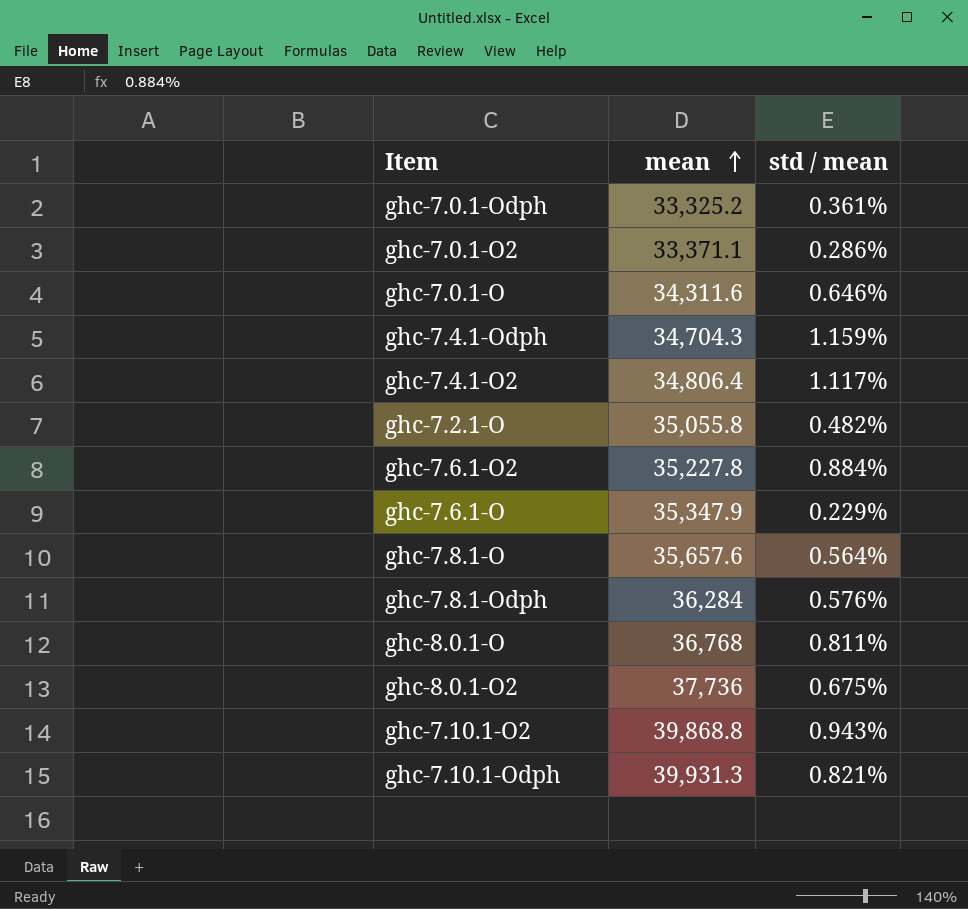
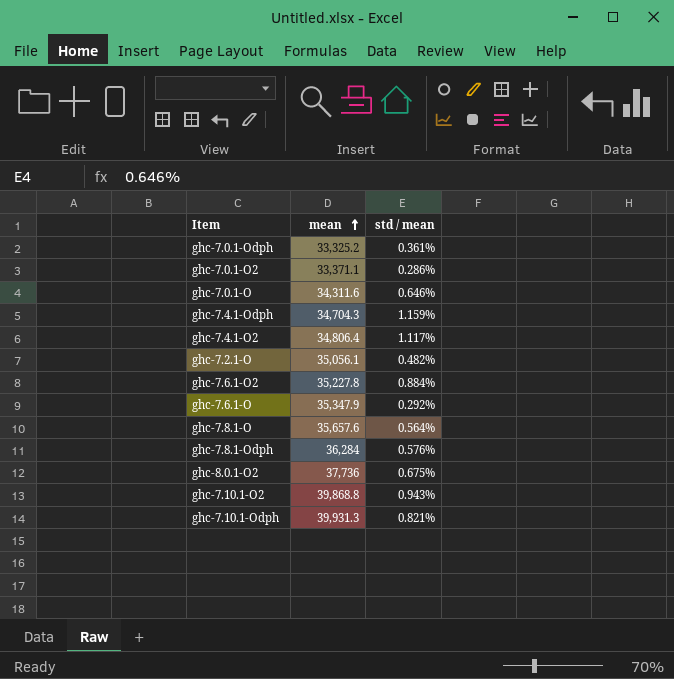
row ghc-8.0.1-O: 36,768 | 0.811% -> none
ghc-7.2.1-O | mean: 35,055.8 -> 35,056.1
ghc-7.6.1-O | std / mean: 0.229% -> 0.292%

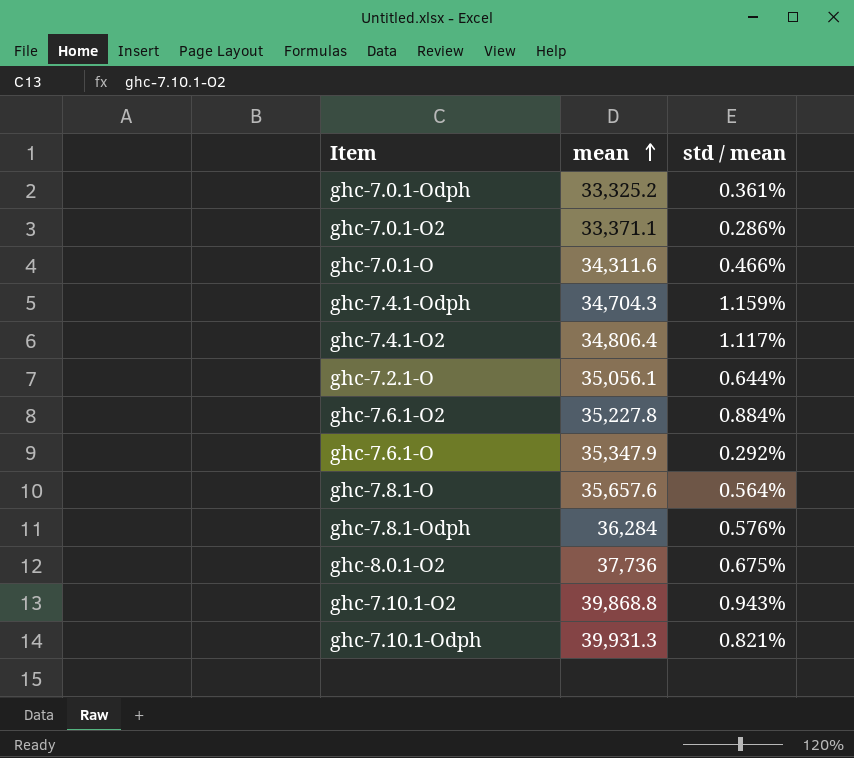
ghc-7.0.1-O | std / mean: 0.646% -> 0.466%
ghc-7.2.1-O | std / mean: 0.482% -> 0.644%

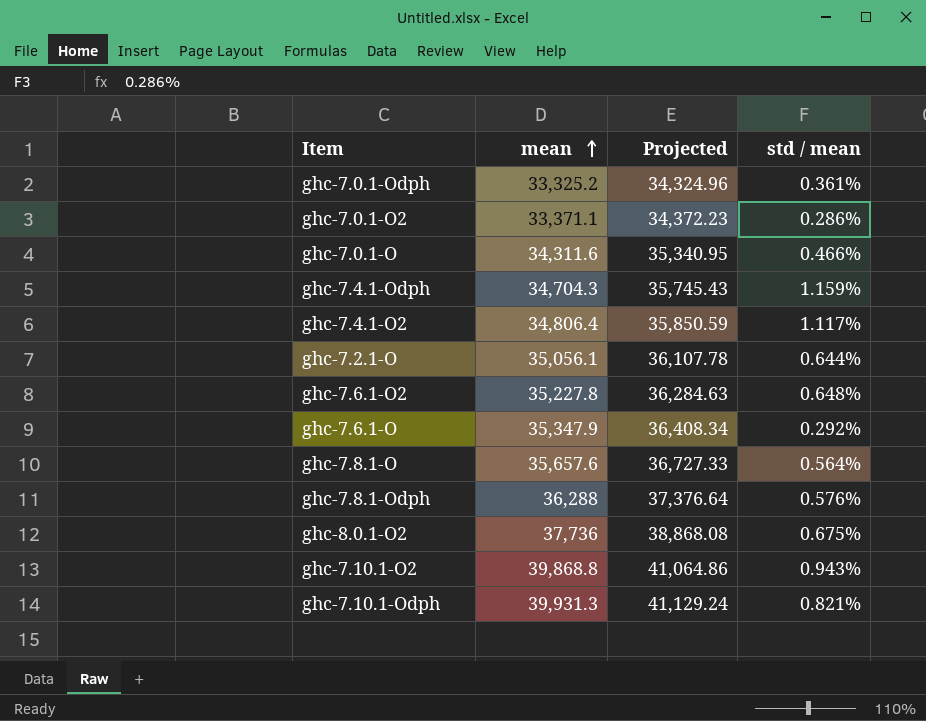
column Projected | formula: none -> [mean] * 1.03
ghc-7.6.1-O2 | std / mean: 0.884% -> 0.648%
ghc-7.8.1-Odph | mean: 36,284 -> 36,288

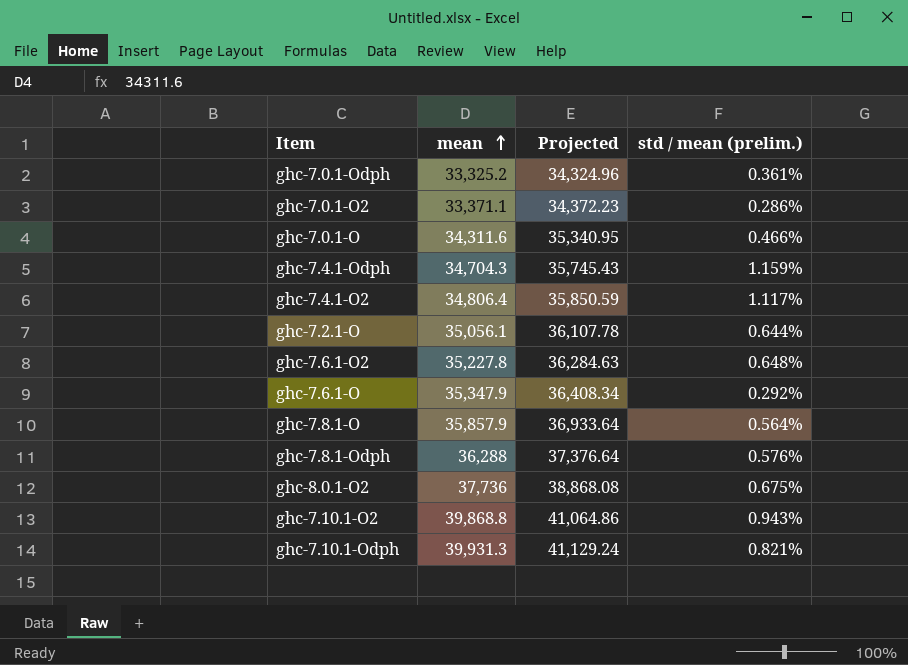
column name: std / mean -> std / mean (prelim.)
ghc-7.8.1-O | mean: 35,657.6 -> 35,857.9
ghc-7.8.1-O | Projected: 36,727.33 -> 36,933.64

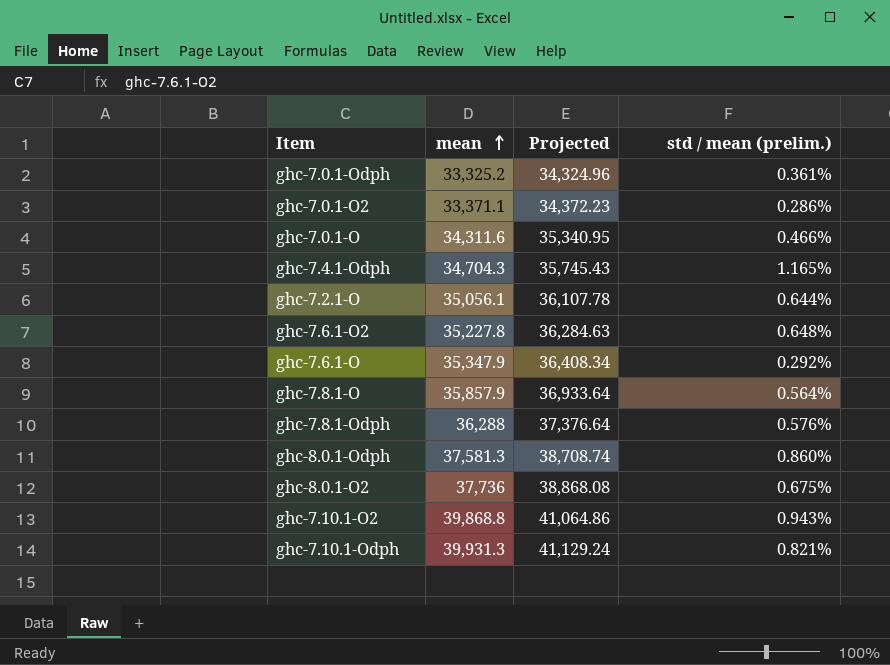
row ghc-7.4.1-O2: 34,806.4 | 35,850.59 | 1.117% -> none
ghc-7.4.1-Odph | std / mean (prelim.): 1.159% -> 1.165%
row ghc-8.0.1-Odph: none -> 37,581.3 | 38,708.74 | 0.860%

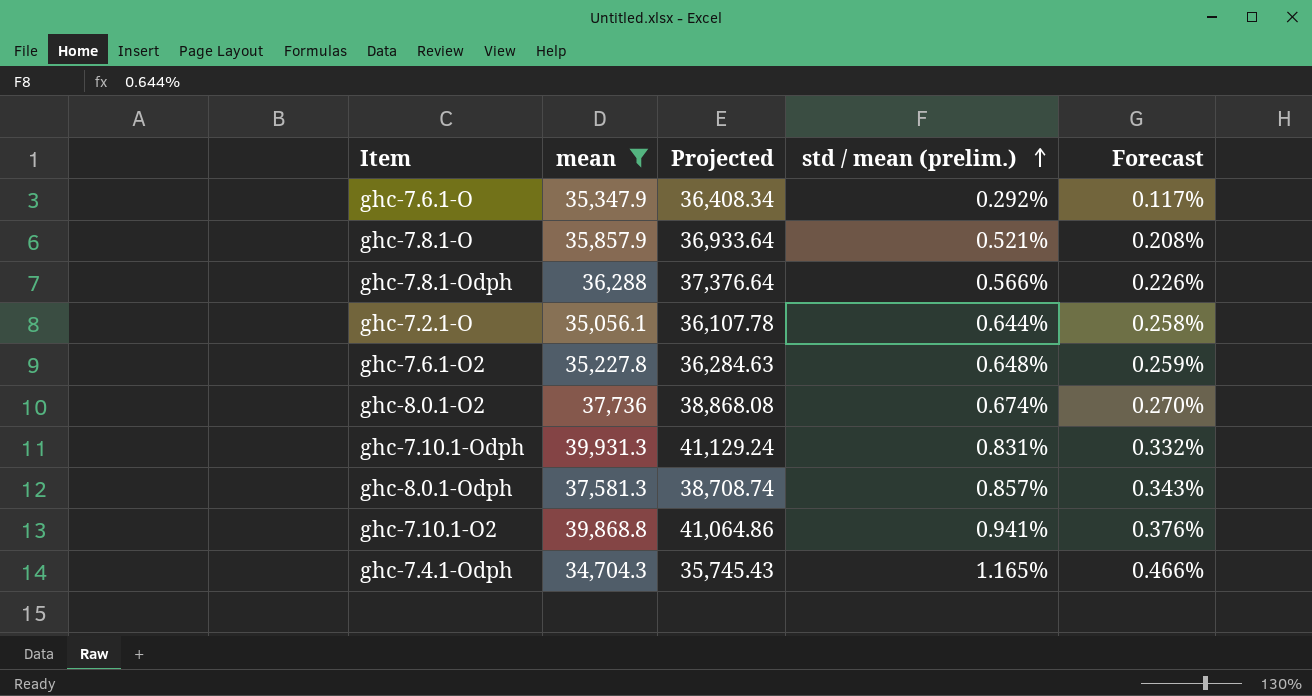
filter: none -> mean >= 34,704.3
row order: mean ascending -> std / mean (prelim.) ascending
column Forecast | formula: none -> [std / mean (prelim.)] * 0.4
ghc-7.8.1-O | std / mean (prelim.): 0.564% -> 0.521%
ghc-7.8.1-Odph | std / mean (prelim.): 0.576% -> 0.566%
ghc-8.0.1-O2 | std / mean (prelim.): 0.675% -> 0.674%
ghc-7.10.1-Odph | std / mean (prelim.): 0.821% -> 0.831%
ghc-8.0.1-Odph | std / mean (prelim.): 0.860% -> 0.857%
ghc-7.10.1-O2 | std / mean (prelim.): 0.943% -> 0.941%

